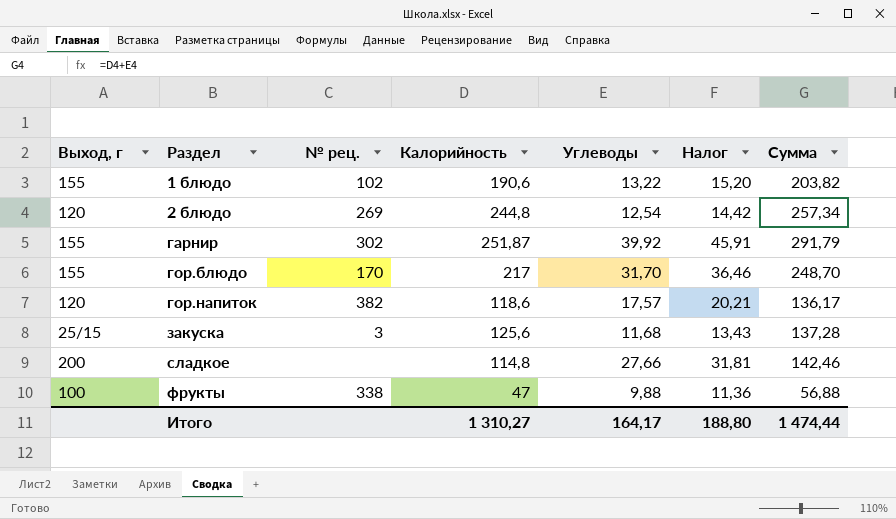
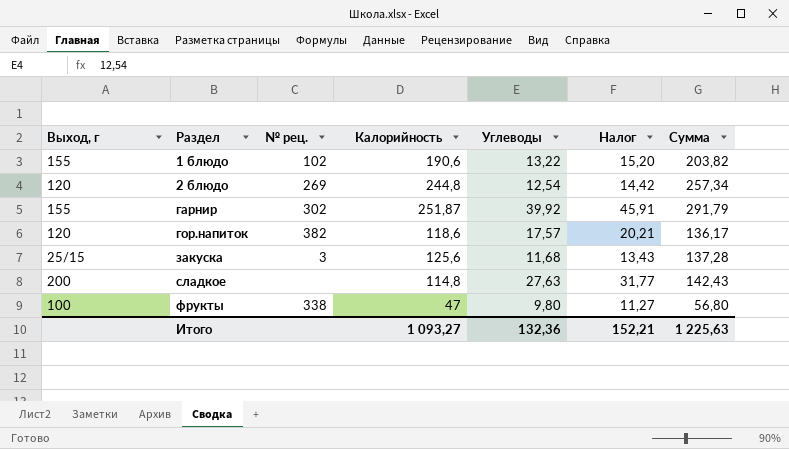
row гор.блюдо: 155 | 170 | 217 | 31,70 | 36,46 | 248,70 -> none
сладкое | Углеводы: 27,66 -> 27,63
сладкое | Налог: 31,81 -> 31,77
сладкое | Сумма: 142,46 -> 142,43
фрукты | Углеводы: 9,88 -> 9,80
фрукты | Налог: 11,36 -> 11,27
фрукты | Сумма: 56,88 -> 56,80
Итого | Калорийность: 1 310,27 -> 1 093,27
Итого | Углеводы: 164,17 -> 132,36
Итого | Налог: 188,80 -> 152,21
Итого | Сумма: 1 474,44 -> 1 225,63

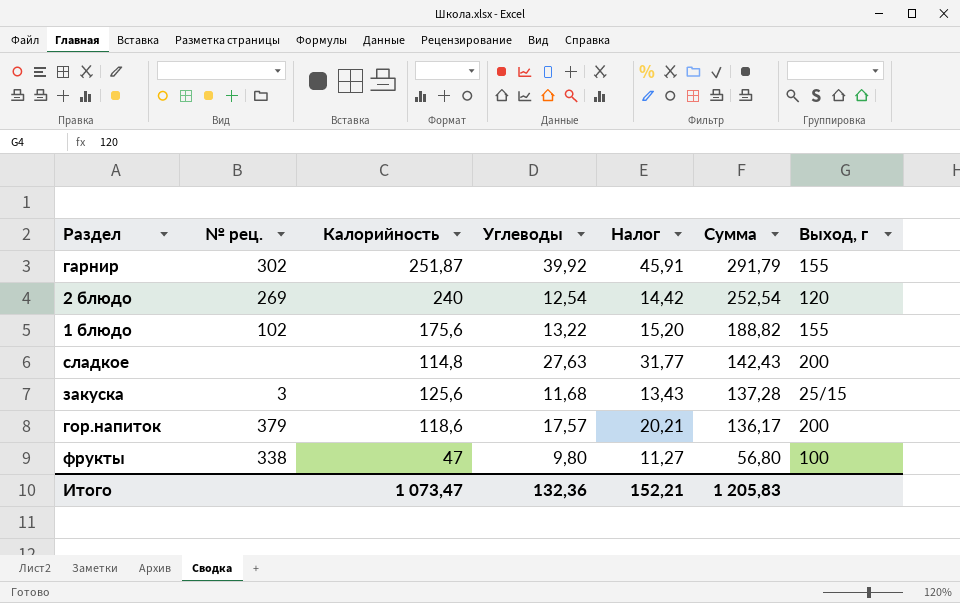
row order: Раздел ascending -> Сумма descending
column Выход, г | position: 1 -> 7
2 блюдо | Калорийность: 244,8 -> 240
2 блюдо | Сумма: 257,34 -> 252,54
1 блюдо | Калорийность: 190,6 -> 175,6
1 блюдо | Сумма: 203,82 -> 188,82
гор.напиток | № рец.: 382 -> 379
гор.напиток | Выход, г: 120 -> 200
Итого | Калорийность: 1 093,27 -> 1 073,47
Итого | Сумма: 1 225,63 -> 1 205,83

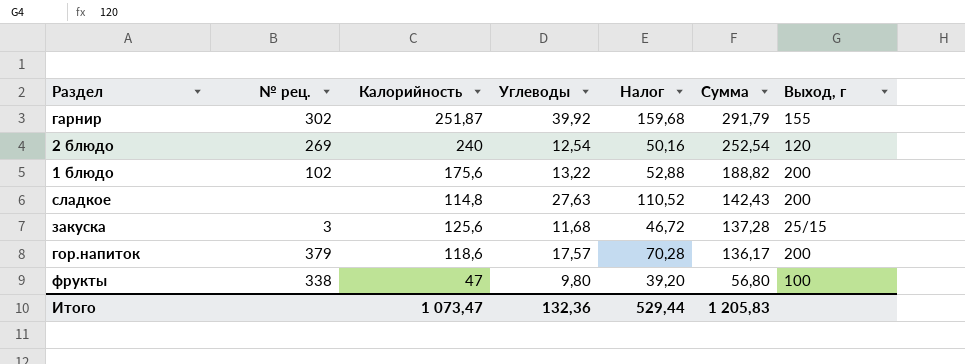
column Налог | formula: [Углеводы] * 1,15 -> [Углеводы] * 4
1 блюдо | Выход, г: 155 -> 200
Итого | Налог: 152,21 -> 529,44

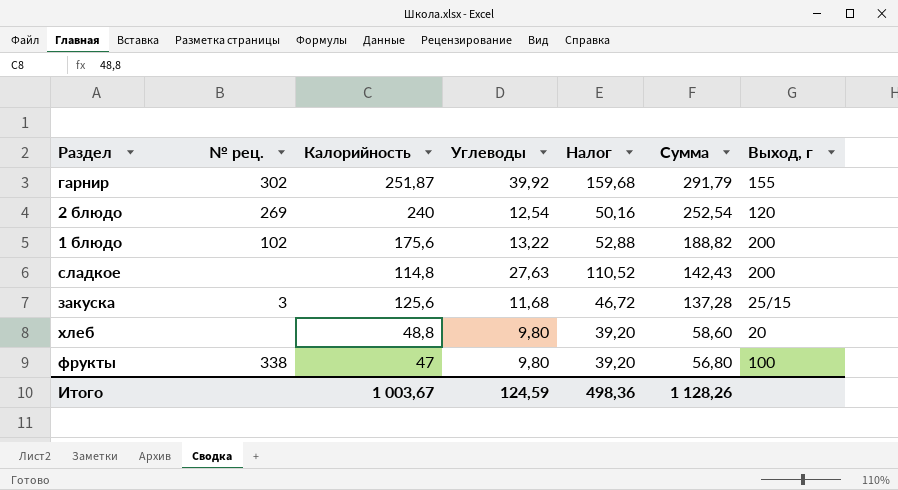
row гор.напиток: 379 | 118,6 | 17,57 | 70,28 | 136,17 | 200 -> none
row хлеб: none -> none | 48,8 | 9,80 | 39,20 | 58,60 | 20
Итого | Калорийность: 1 073,47 -> 1 003,67
Итого | Углеводы: 132,36 -> 124,59
Итого | Налог: 529,44 -> 498,36
Итого | Сумма: 1 205,83 -> 1 128,26

